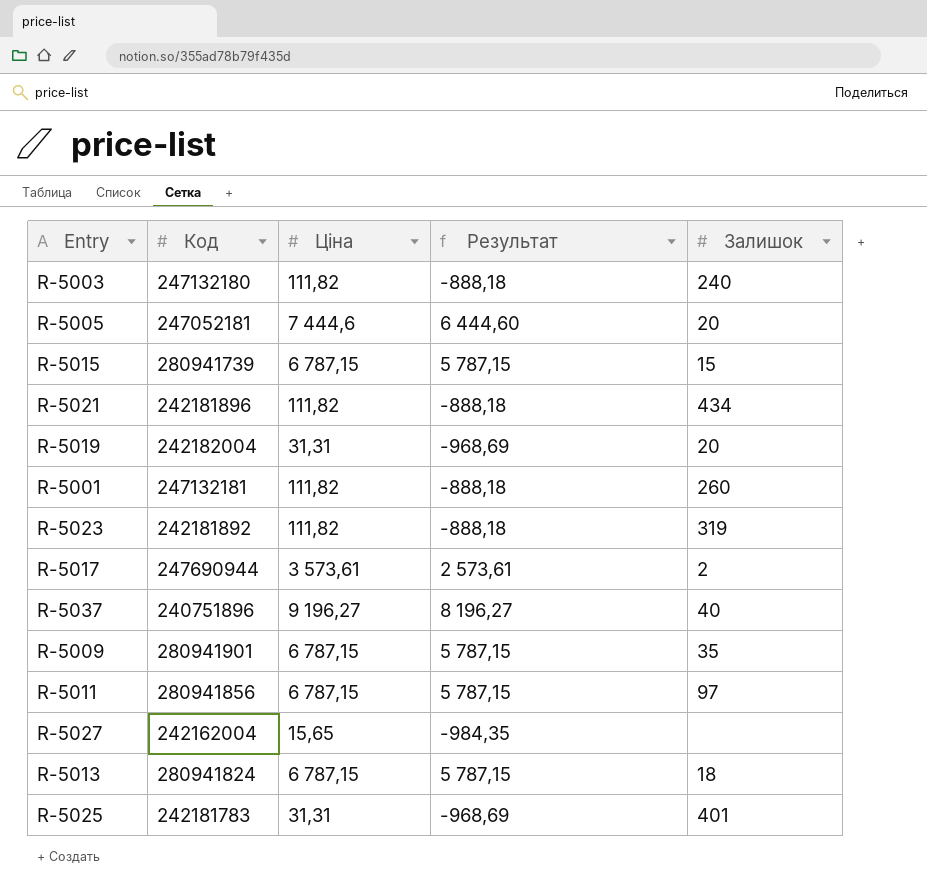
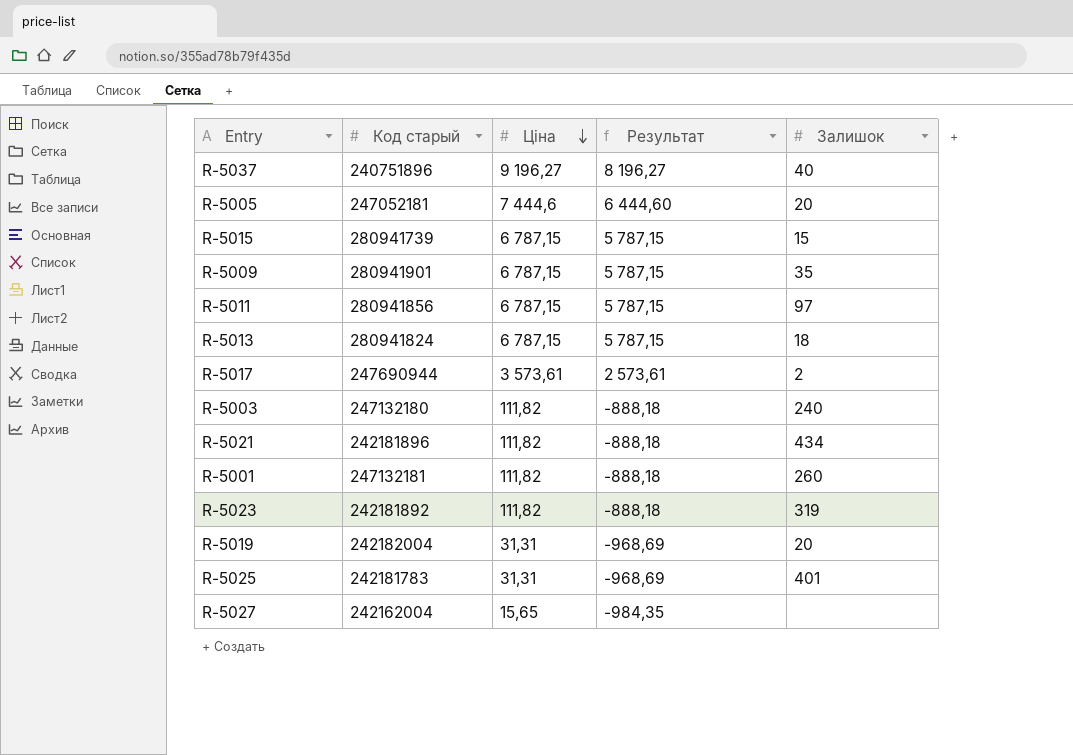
row order: none -> Ціна descending
column name: Код -> Код старый

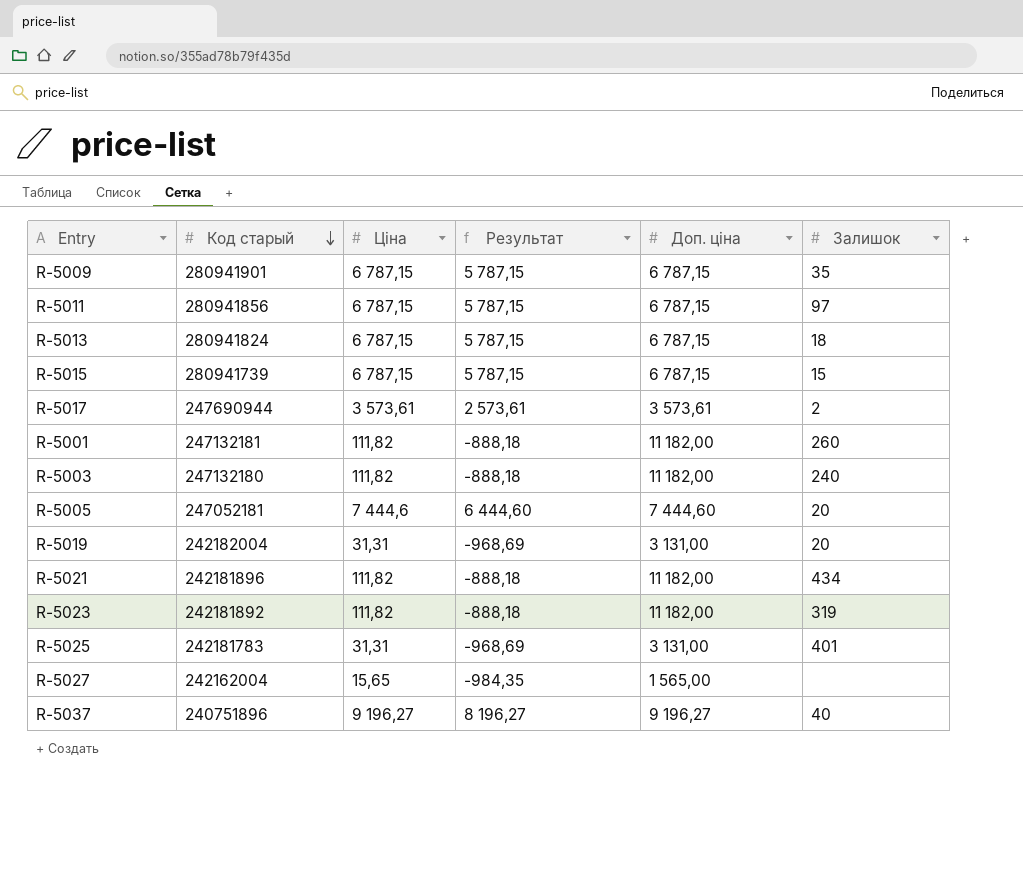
row order: Ціна descending -> Код старый descending
column Доп. ціна | position: none -> 5

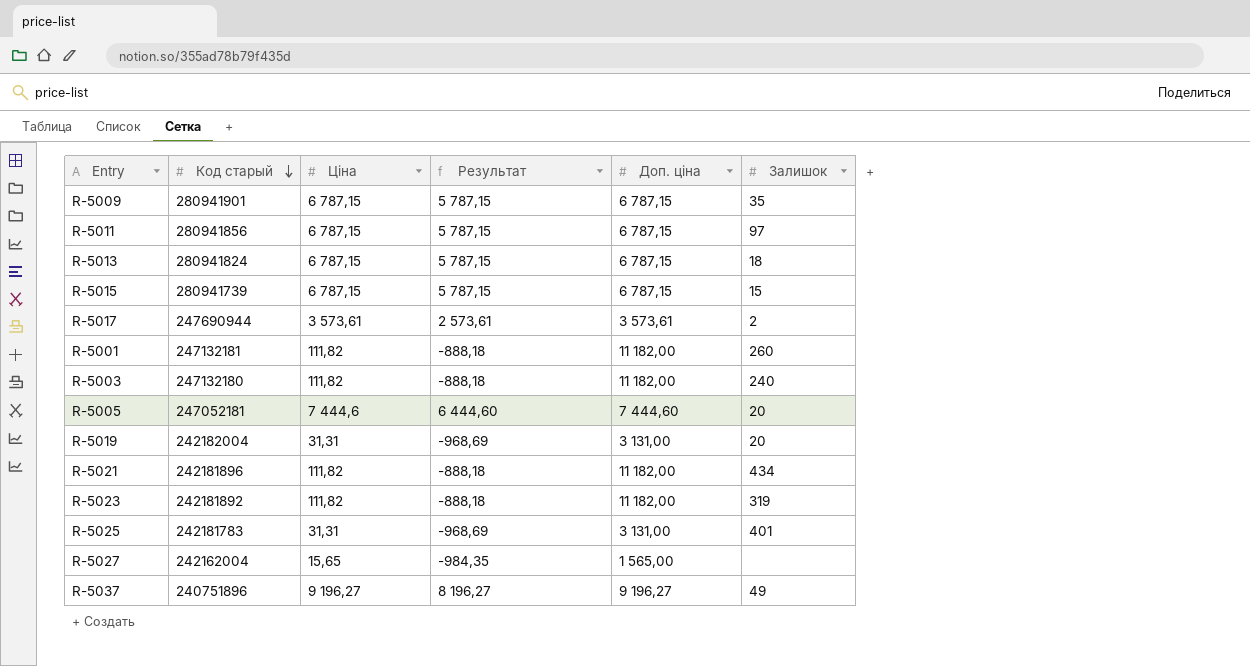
R-5037 | Залишок: 40 -> 49

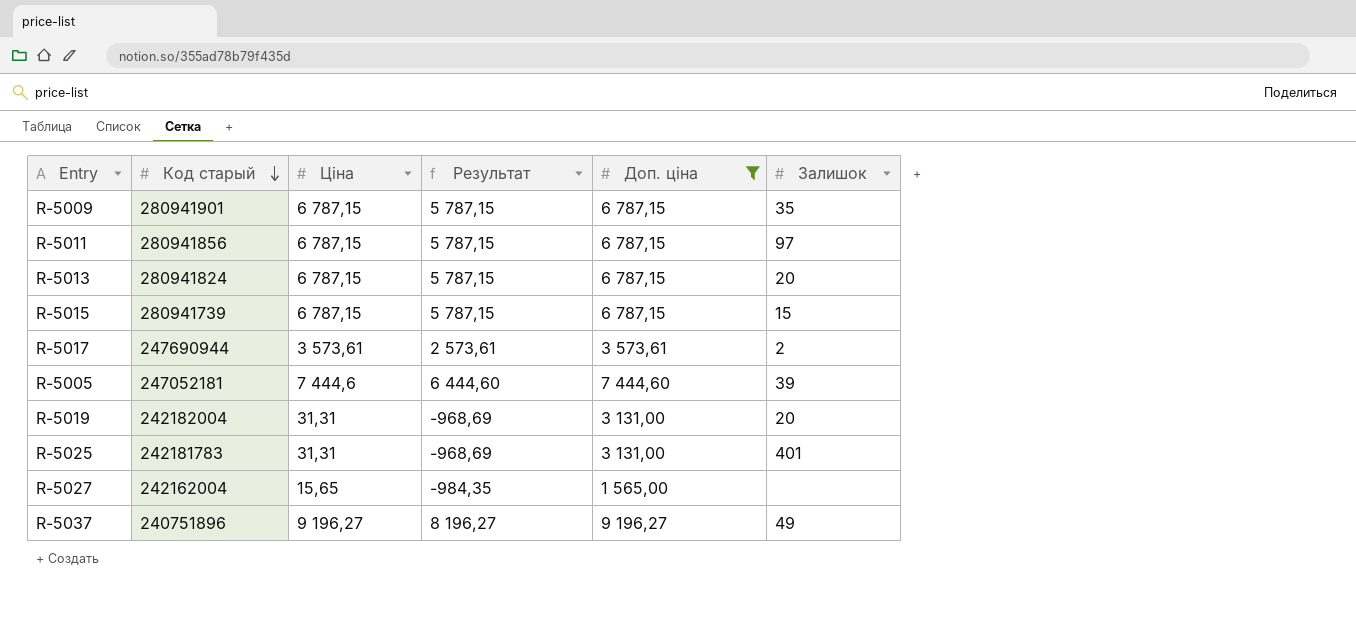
filter: none -> Доп. ціна != 11 182,00
R-5013 | Залишок: 18 -> 20
R-5005 | Залишок: 20 -> 39

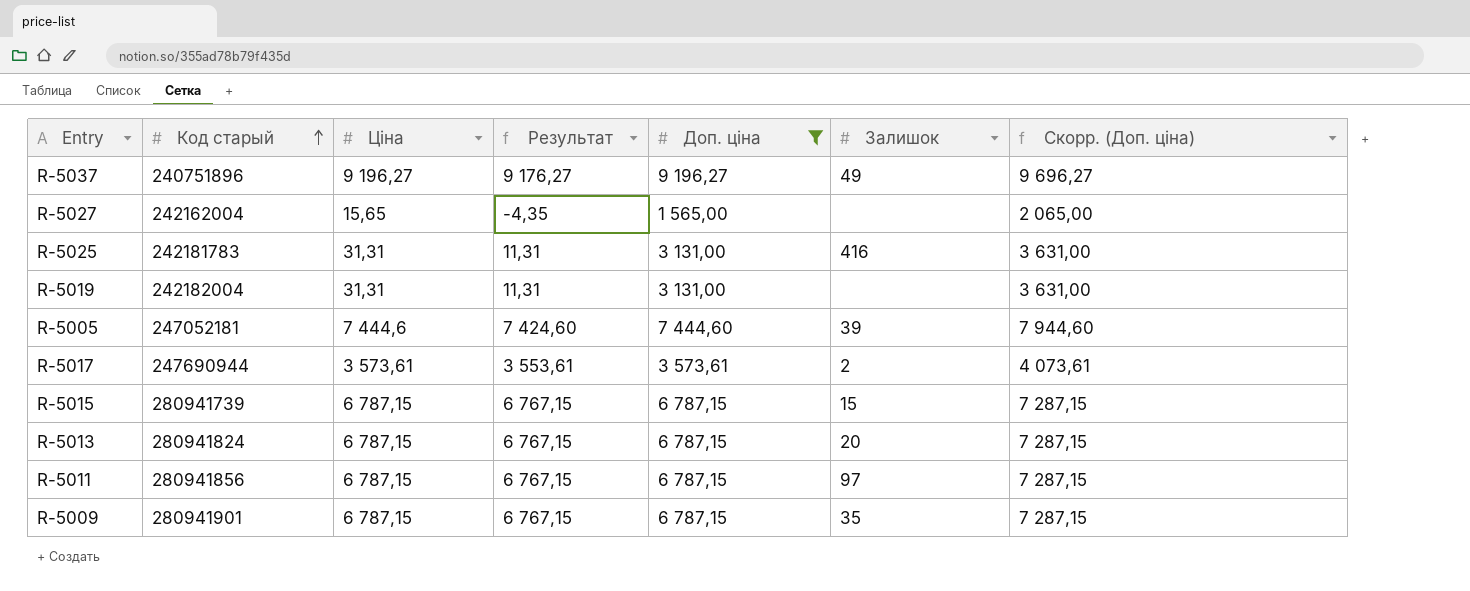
row order: Код старый descending -> Код старый ascending
column Результат | formula: [Ціна] - 1000 -> [Ціна] - 20
column Скорр. (Доп. ціна) | formula: none -> [Доп. ціна] + 500
R-5025 | Залишок: 401 -> 416
R-5019 | Залишок: 20 -> none

